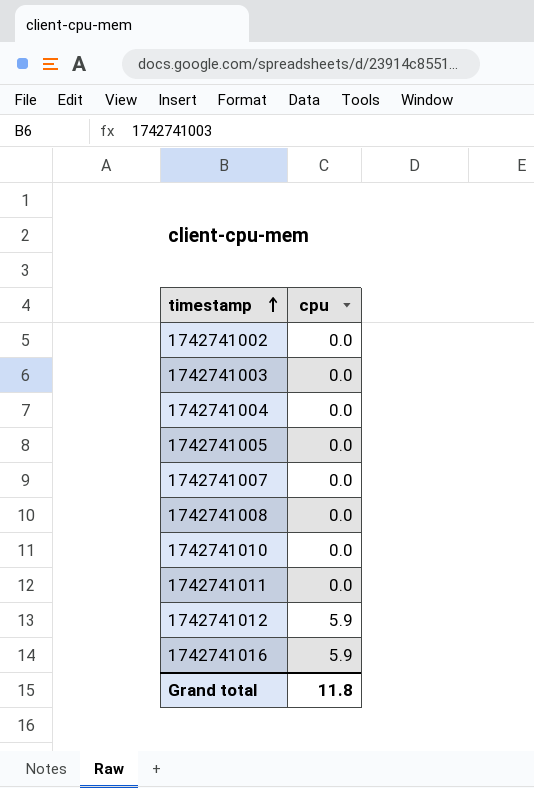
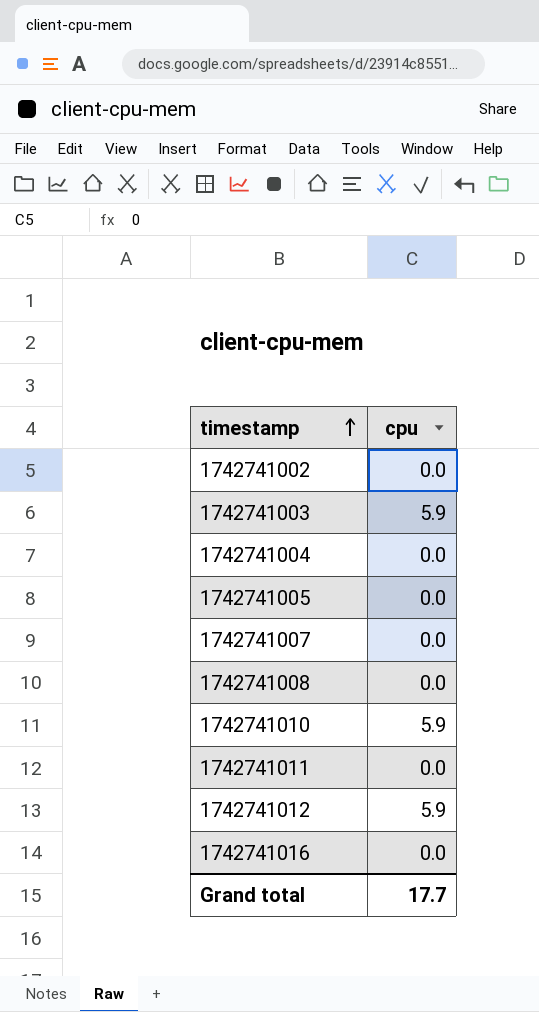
1742741003 | cpu: 0.0 -> 5.9
1742741010 | cpu: 0.0 -> 5.9
1742741016 | cpu: 5.9 -> 0.0
Grand total | cpu: 11.8 -> 17.7

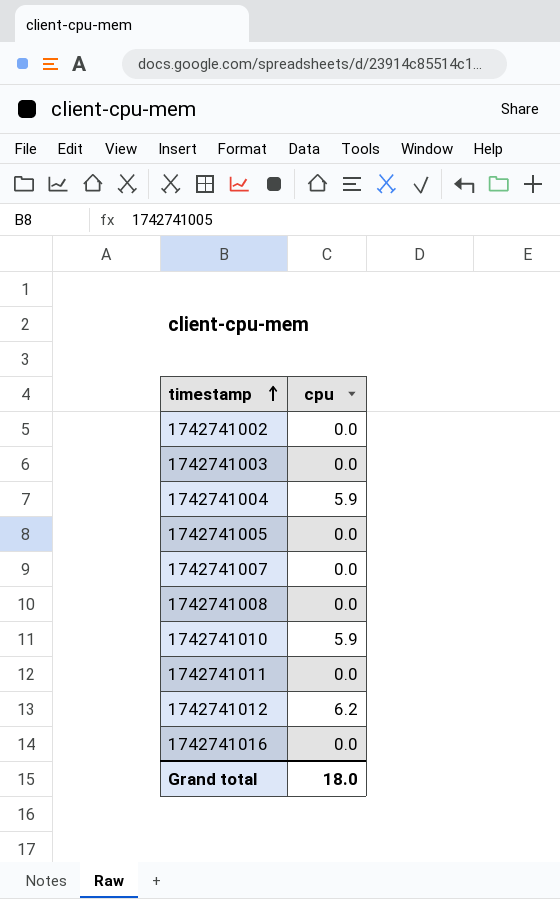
1742741003 | cpu: 5.9 -> 0.0
1742741004 | cpu: 0.0 -> 5.9
1742741012 | cpu: 5.9 -> 6.2
Grand total | cpu: 17.7 -> 18.0

